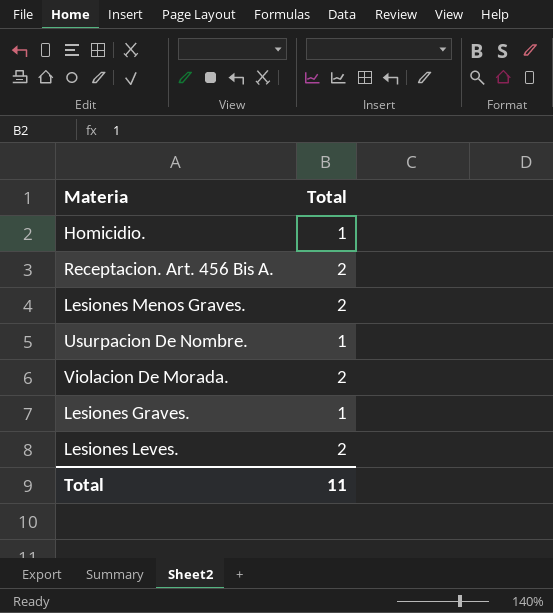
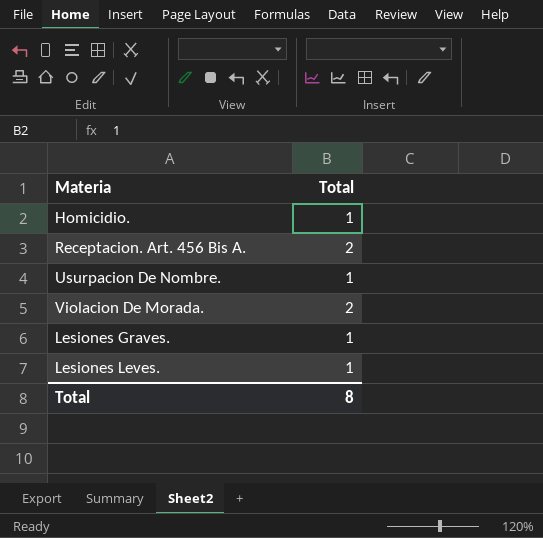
row Lesiones Menos Graves.: 2 -> none
Lesiones Leves. | Total: 2 -> 1
Total | Total: 11 -> 8

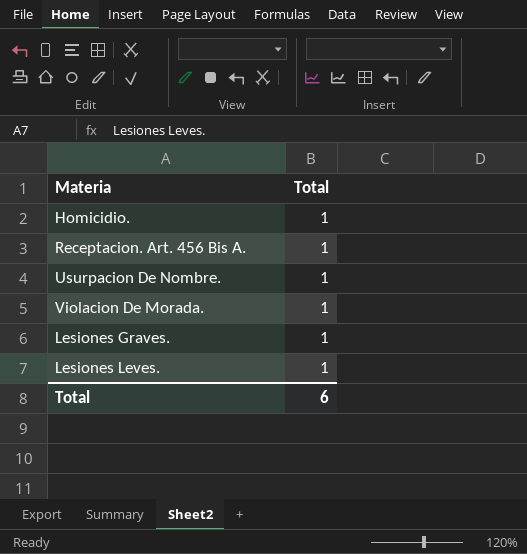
Receptacion. Art. 456 Bis A. | Total: 2 -> 1
Violacion De Morada. | Total: 2 -> 1
Total | Total: 8 -> 6

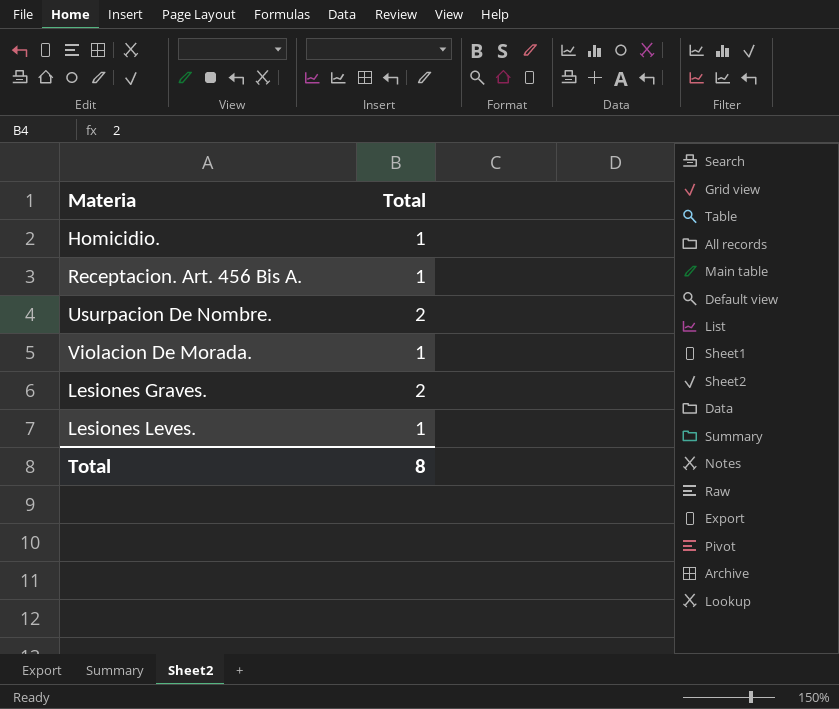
Usurpacion De Nombre. | Total: 1 -> 2
Lesiones Graves. | Total: 1 -> 2
Total | Total: 6 -> 8

